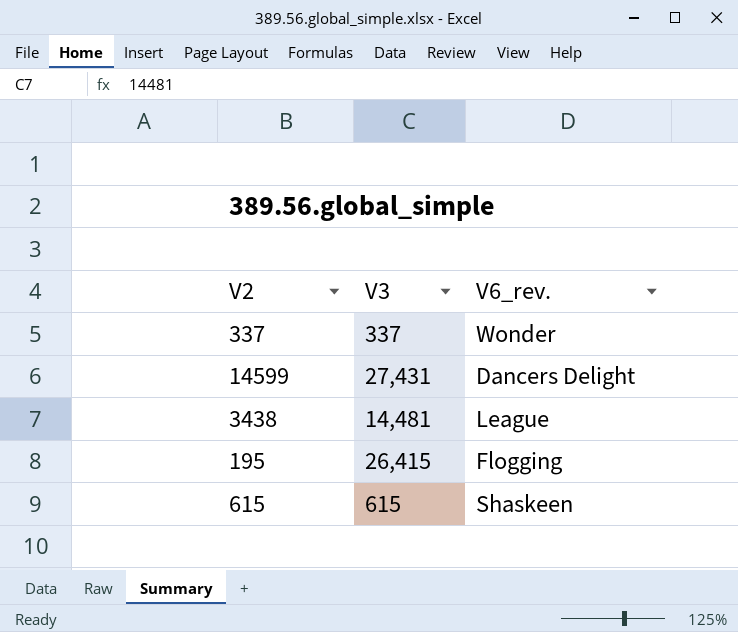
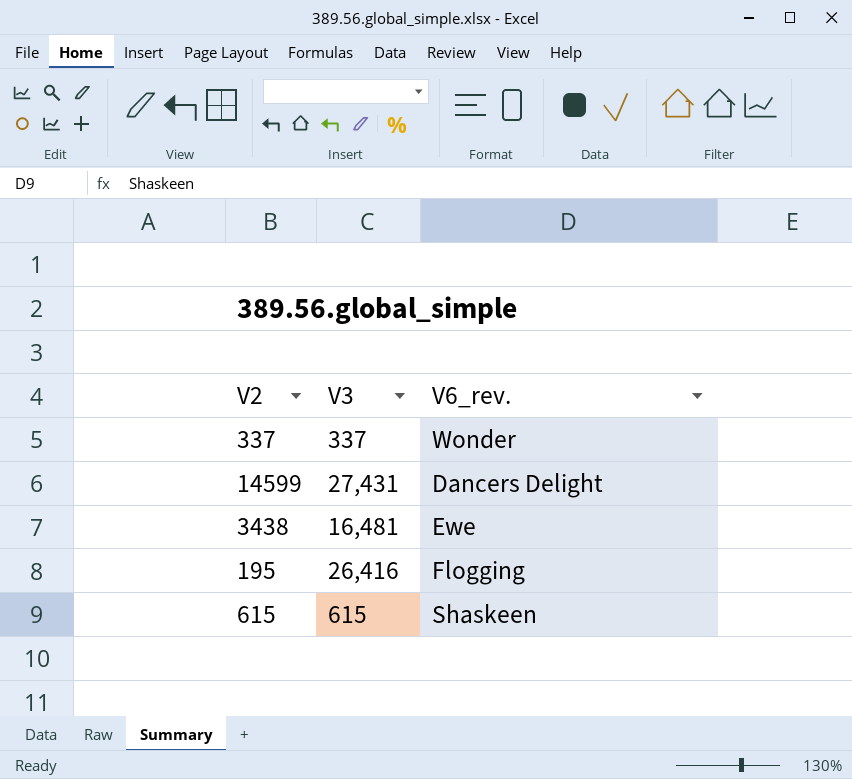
3438 | V3: 14,481 -> 16,481
3438 | V6_rev.: League -> Ewe
195 | V3: 26,415 -> 26,416

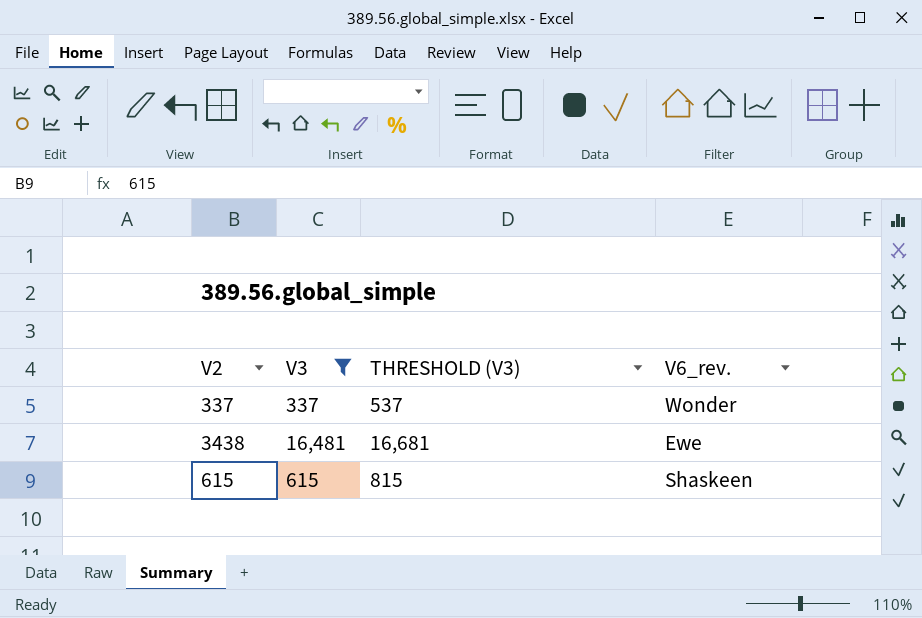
filter: none -> V3 <= 16,481
column THRESHOLD (V3) | formula: none -> [V3] + 200

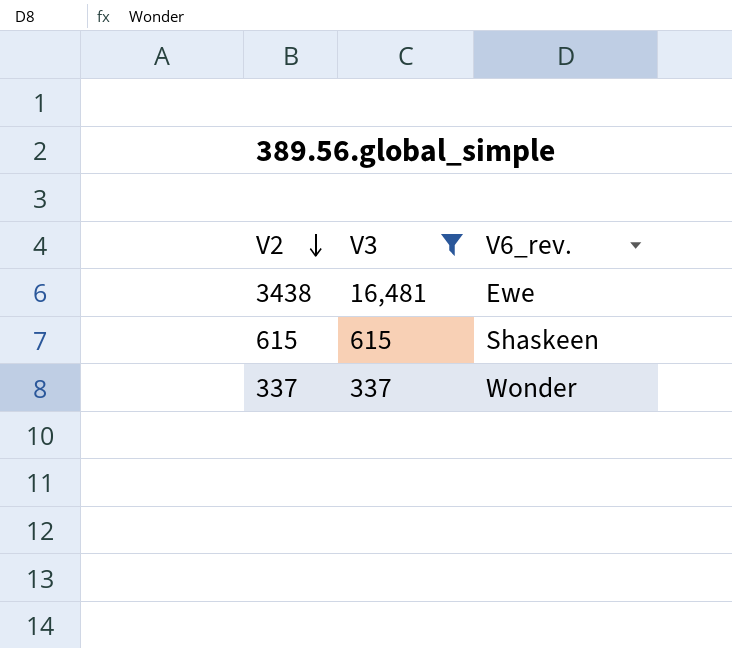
row order: none -> V2 descending
column THRESHOLD (V3) | formula: [V3] + 200 -> none

